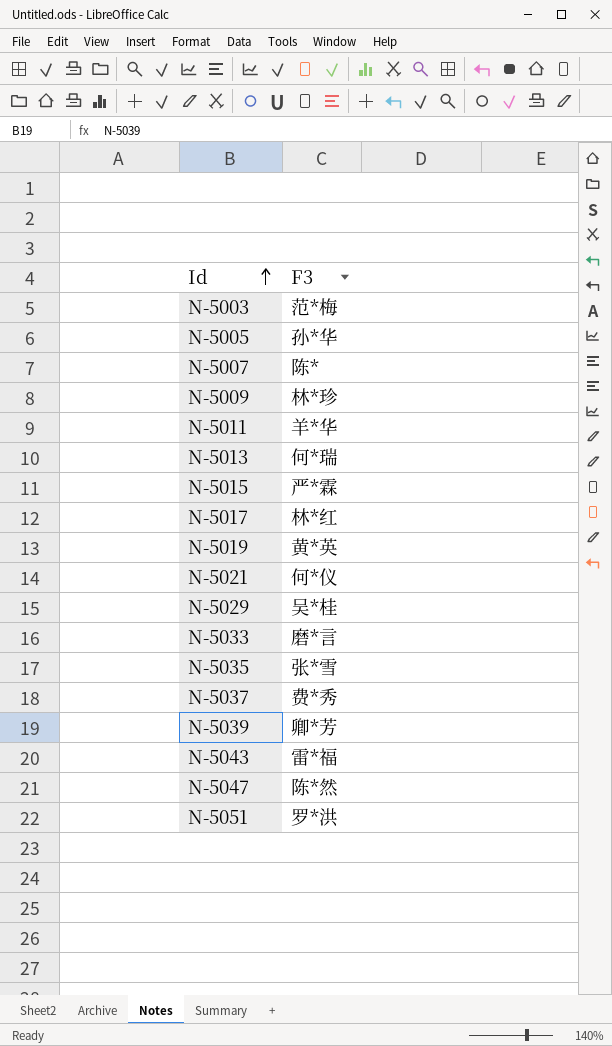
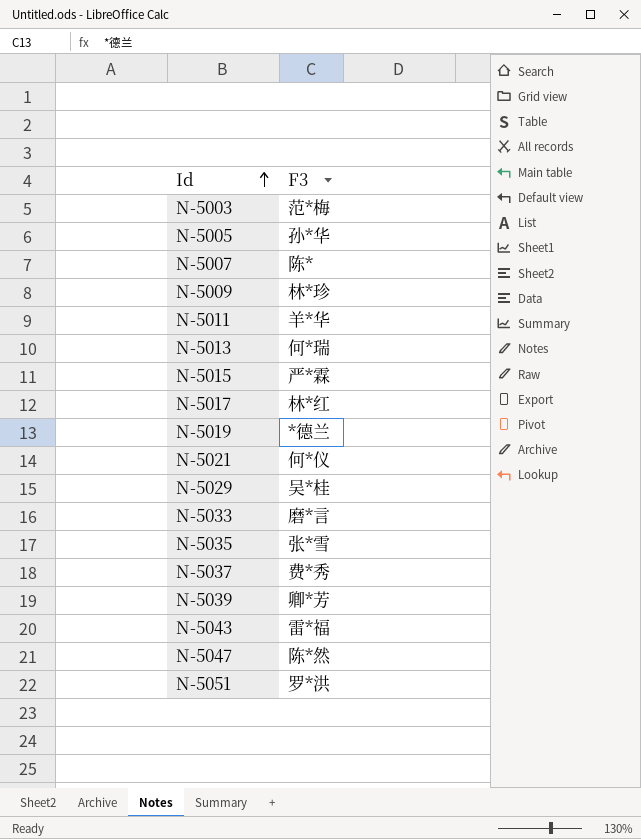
N-5019 | F3: 黄*英 -> *德兰

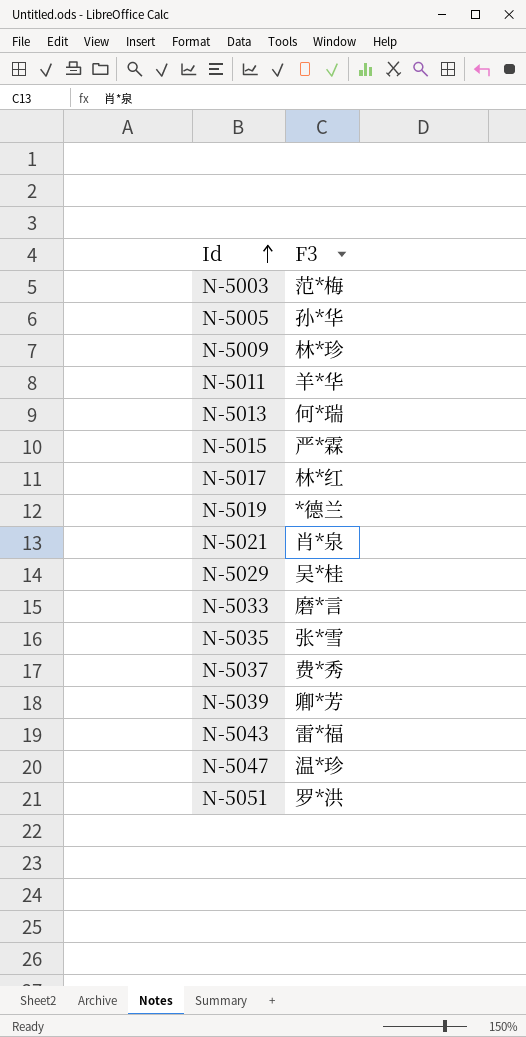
row N-5007: 陈* -> none
N-5021 | F3: 何*仪 -> 肖*泉
N-5047 | F3: 陈*然 -> 温*珍

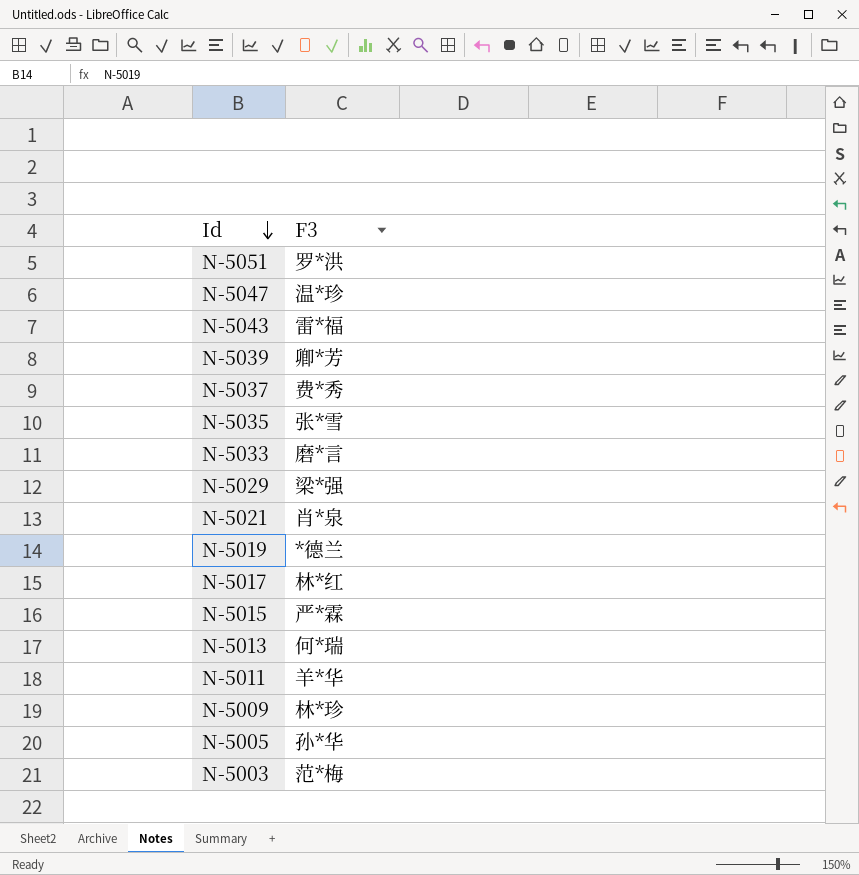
row order: Id ascending -> Id descending
N-5029 | F3: 吴*桂 -> 梁*强

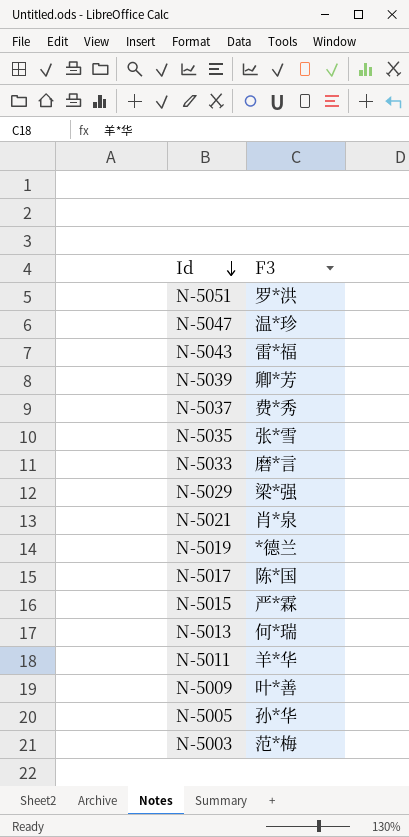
N-5017 | F3: 林*红 -> 陈*国
N-5009 | F3: 林*珍 -> 叶*善

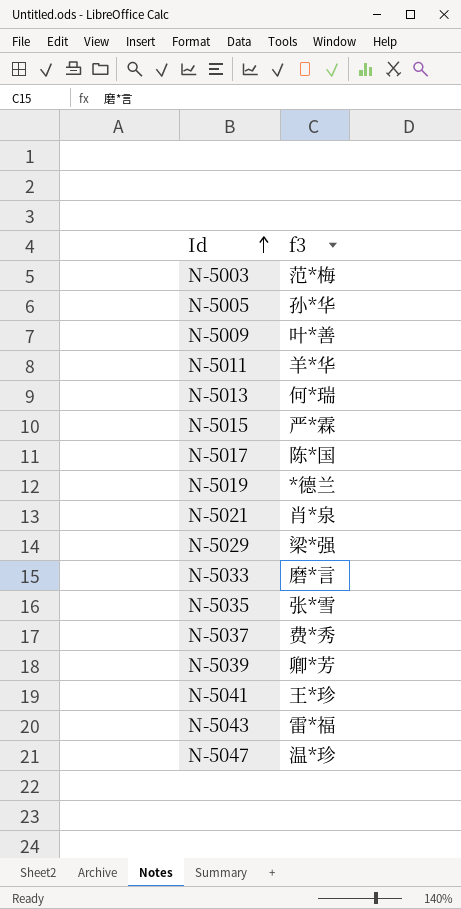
row order: Id descending -> Id ascending
column name: F3 -> f3
row N-5051: 罗*洪 -> none
row N-5041: none -> 王*珍

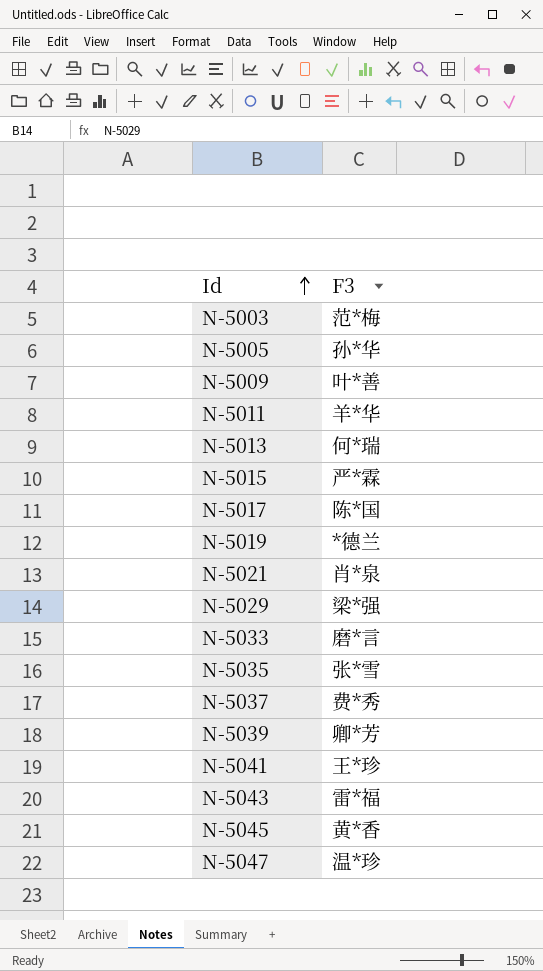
column name: f3 -> F3
row N-5045: none -> 黄*香

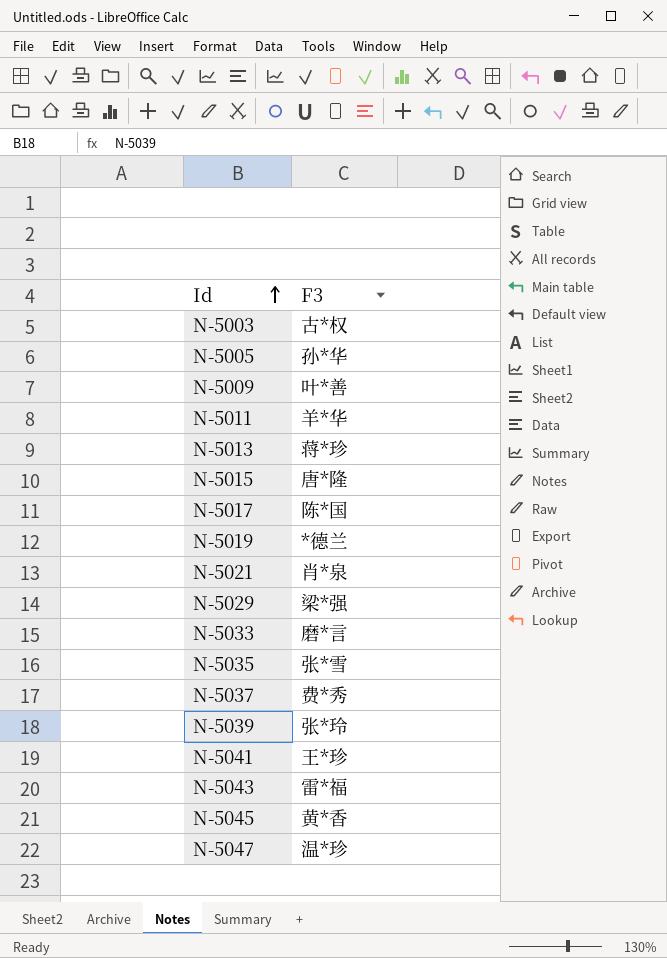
N-5003 | F3: 范*梅 -> 古*权
N-5013 | F3: 何*瑞 -> 蒋*珍
N-5015 | F3: 严*霖 -> 唐*隆
N-5039 | F3: 卿*芳 -> 张*玲

